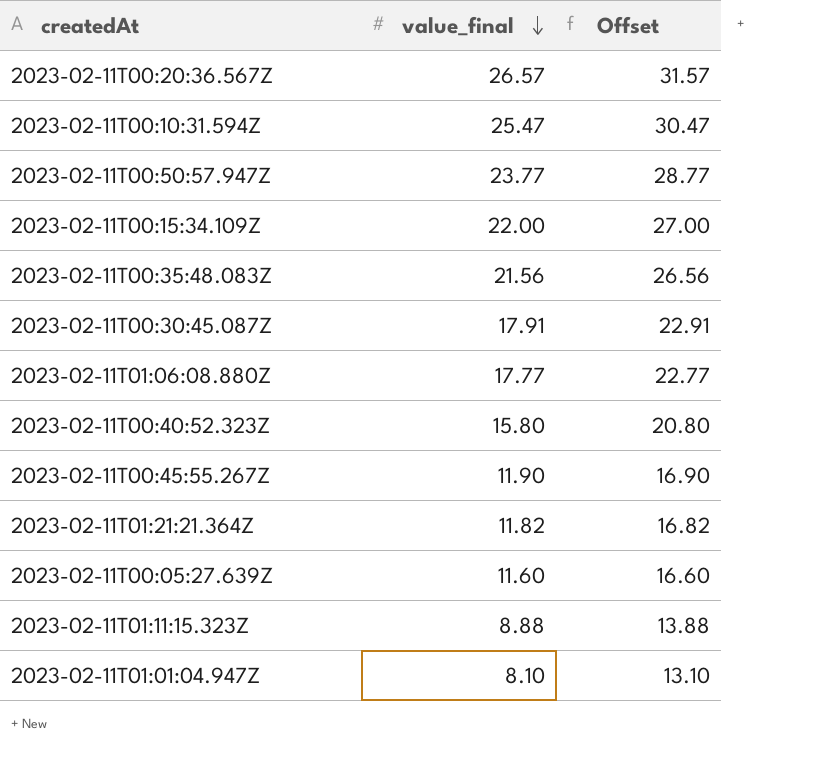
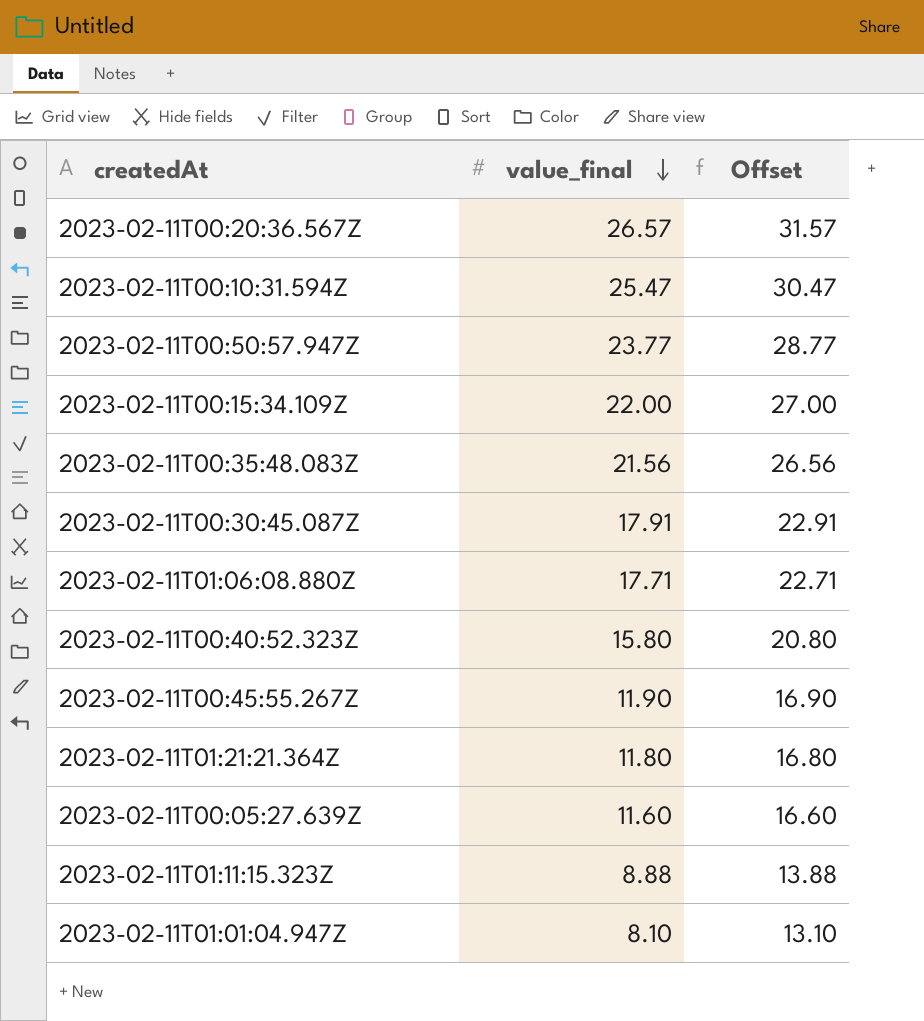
2023-02-11T01:06:08.880Z | value_final: 17.77 -> 17.71
2023-02-11T01:06:08.880Z | Offset: 22.77 -> 22.71
2023-02-11T01:21:21.364Z | value_final: 11.82 -> 11.80
2023-02-11T01:21:21.364Z | Offset: 16.82 -> 16.80

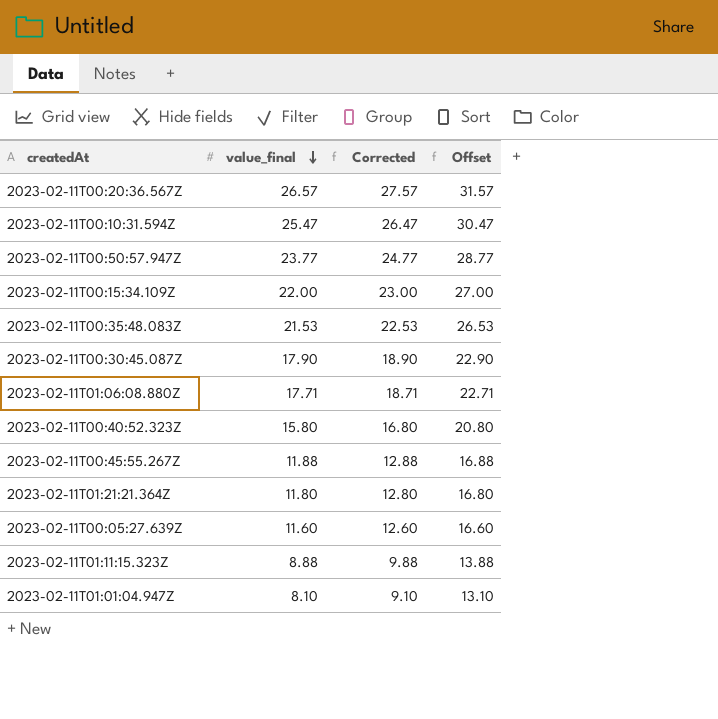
column Corrected | formula: none -> [value_final] + 1
2023-02-11T00:35:48.083Z | value_final: 21.56 -> 21.53
2023-02-11T00:35:48.083Z | Offset: 26.56 -> 26.53
2023-02-11T00:30:45.087Z | value_final: 17.91 -> 17.90
2023-02-11T00:30:45.087Z | Offset: 22.91 -> 22.90
2023-02-11T00:45:55.267Z | value_final: 11.90 -> 11.88
2023-02-11T00:45:55.267Z | Offset: 16.90 -> 16.88

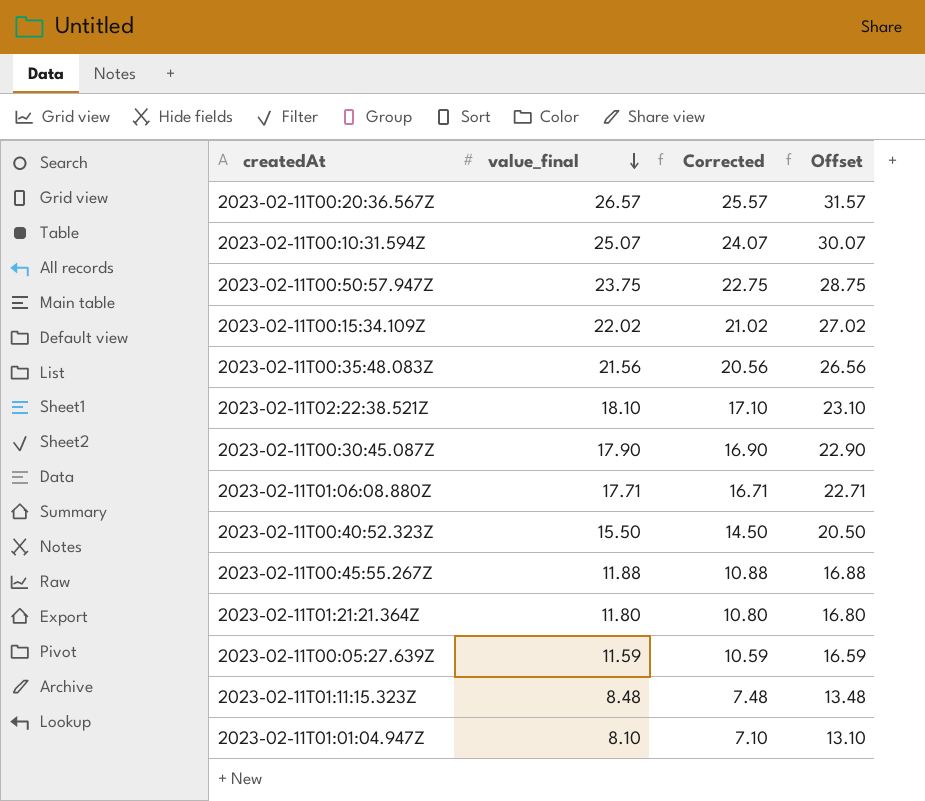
column Corrected | formula: [value_final] + 1 -> [value_final] - 1
2023-02-11T00:10:31.594Z | value_final: 25.47 -> 25.07
2023-02-11T00:10:31.594Z | Offset: 30.47 -> 30.07
2023-02-11T00:50:57.947Z | value_final: 23.77 -> 23.75
2023-02-11T00:50:57.947Z | Offset: 28.77 -> 28.75
2023-02-11T00:15:34.109Z | value_final: 22.00 -> 22.02
2023-02-11T00:15:34.109Z | Offset: 27.00 -> 27.02
2023-02-11T00:35:48.083Z | value_final: 21.53 -> 21.56
2023-02-11T00:35:48.083Z | Offset: 26.53 -> 26.56
row 2023-02-11T02:22:38.521Z: none -> 18.10 | 17.10 | 23.10
2023-02-11T00:40:52.323Z | value_final: 15.80 -> 15.50
2023-02-11T00:40:52.323Z | Offset: 20.80 -> 20.50
2023-02-11T00:05:27.639Z | value_final: 11.60 -> 11.59
2023-02-11T00:05:27.639Z | Offset: 16.60 -> 16.59
2023-02-11T01:11:15.323Z | value_final: 8.88 -> 8.48
2023-02-11T01:11:15.323Z | Offset: 13.88 -> 13.48

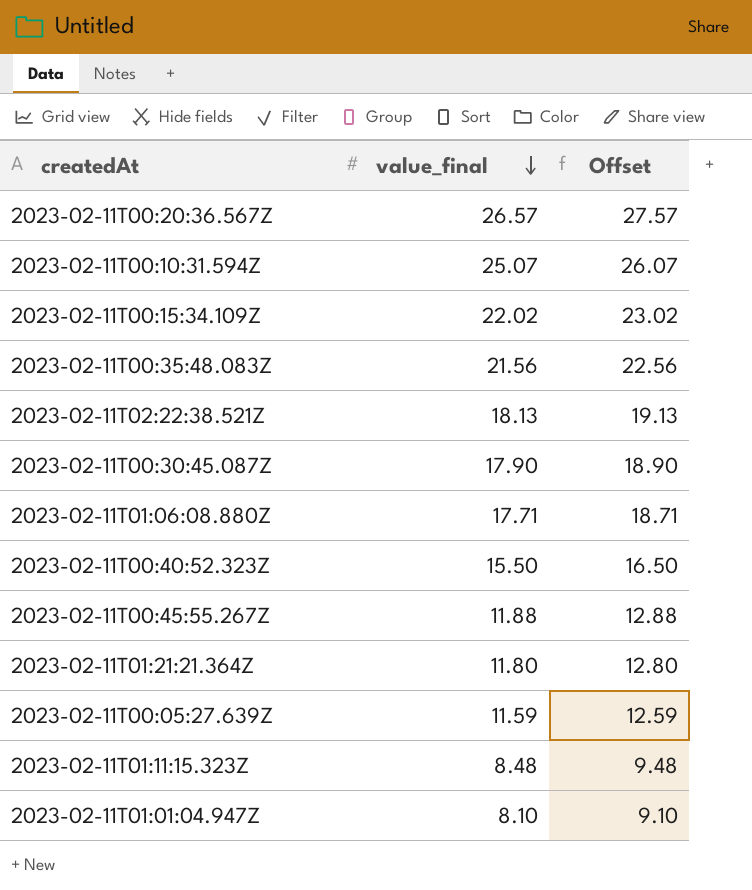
column Corrected | formula: [value_final] - 1 -> none
column Offset | formula: [value_final] + 5 -> [value_final] + 1
row 2023-02-11T00:50:57.947Z: 23.75 | 22.75 | 28.75 -> none
2023-02-11T02:22:38.521Z | value_final: 18.10 -> 18.13

